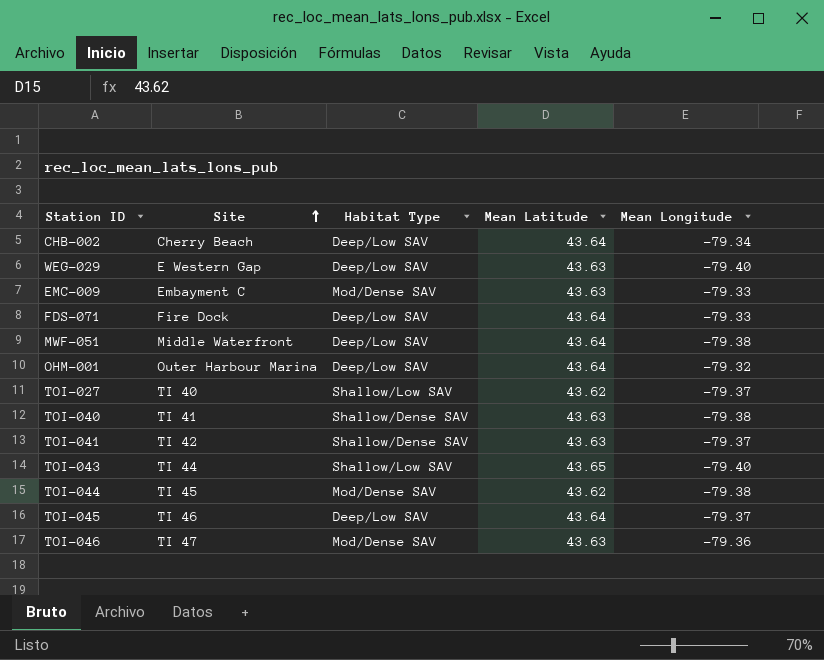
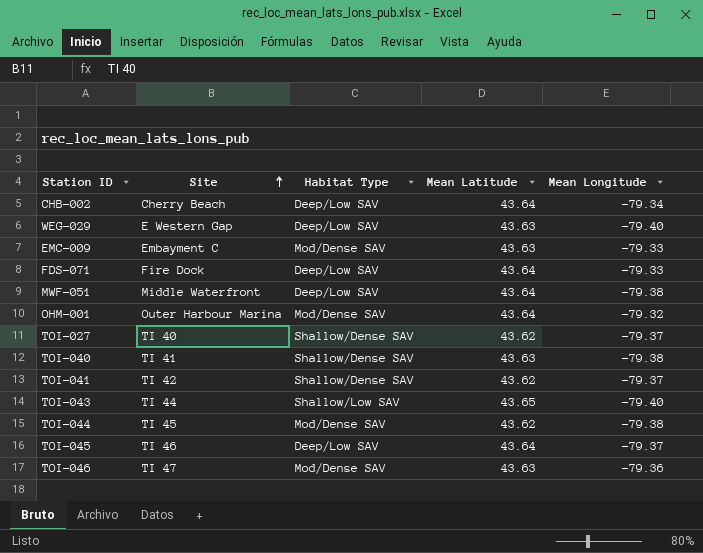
OHM-001 | Habitat Type: Deep/Low SAV -> Mod/Dense SAV
TOI-027 | Habitat Type: Shallow/Low SAV -> Shallow/Dense SAV
TOI-041 | Mean Latitude: 43.63 -> 43.62

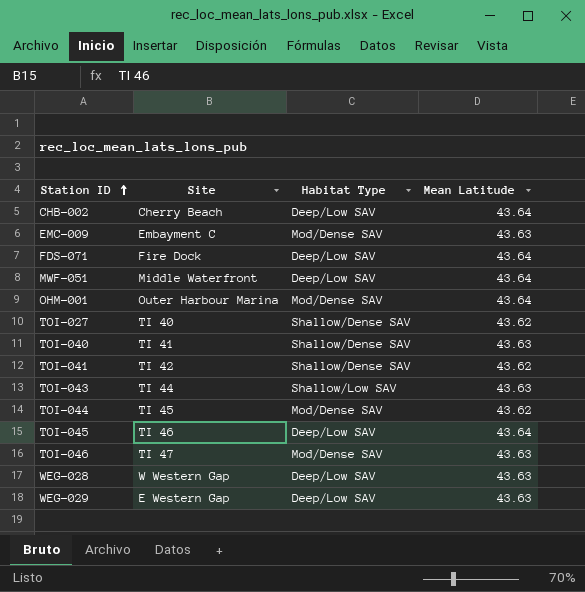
row order: Site ascending -> Station ID ascending
column Mean Longitude | position: 5 -> none
TOI-043 | Mean Latitude: 43.65 -> 43.63
row WEG-028: none -> W Western Gap | Deep/Low SAV | 43.63

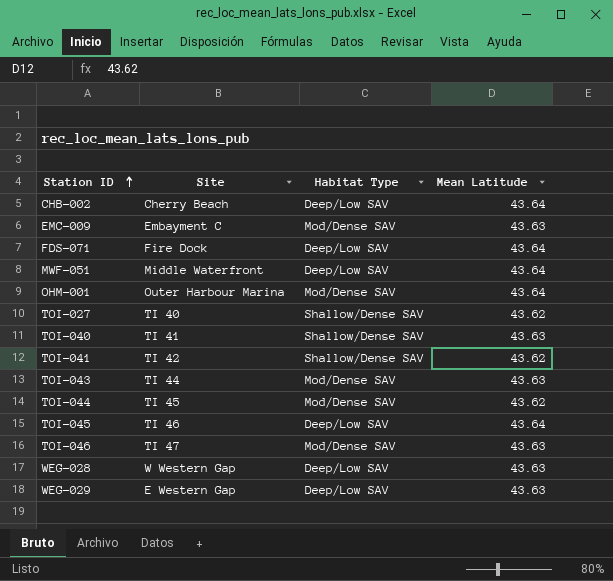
TOI-043 | Habitat Type: Shallow/Low SAV -> Mod/Dense SAV

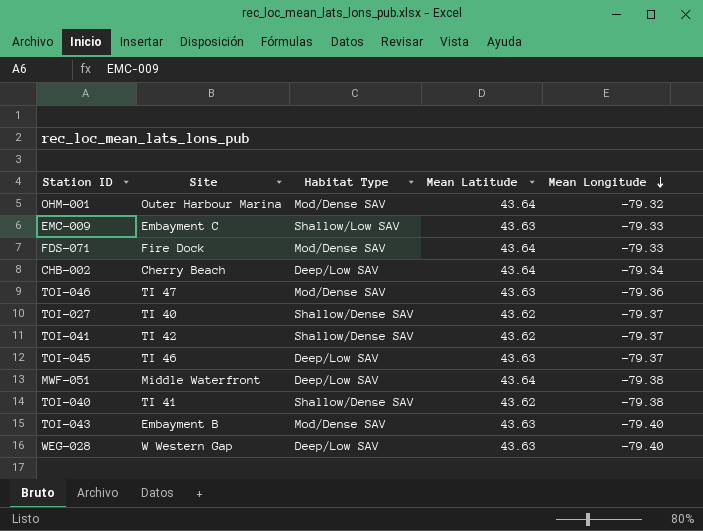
row order: Station ID ascending -> Mean Longitude descending
column Mean Longitude | position: none -> 5
row TOI-044: TI 45 | Mod/Dense SAV | 43.62 -> none
row WEG-029: E Western Gap | Deep/Low SAV | 43.63 -> none
EMC-009 | Habitat Type: Mod/Dense SAV -> Shallow/Low SAV
FDS-071 | Habitat Type: Deep/Low SAV -> Mod/Dense SAV
TOI-045 | Mean Latitude: 43.64 -> 43.63
TOI-040 | Mean Latitude: 43.63 -> 43.62
TOI-043 | Site: TI 44 -> Embayment B

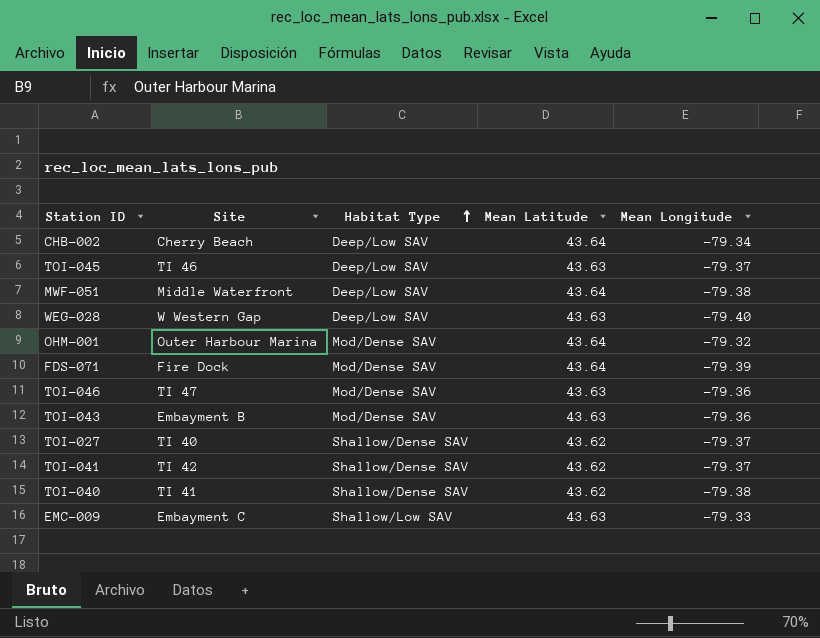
row order: Mean Longitude descending -> Habitat Type ascending
FDS-071 | Mean Longitude: -79.33 -> -79.39
TOI-043 | Mean Longitude: -79.40 -> -79.36

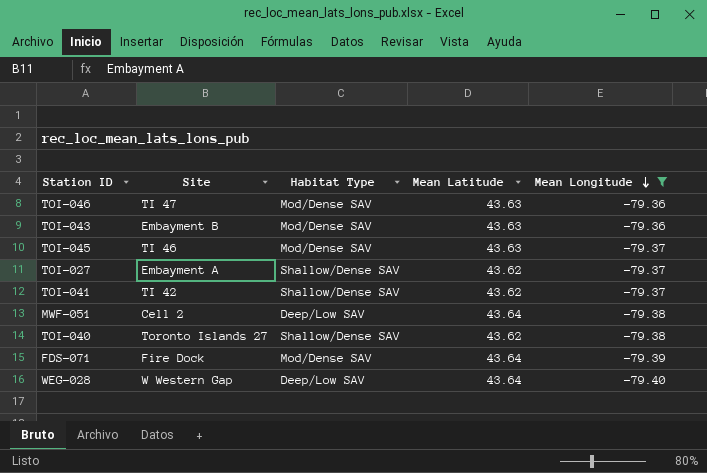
filter: none -> Mean Longitude <= -79.36
row order: Habitat Type ascending -> Mean Longitude descending
TOI-045 | Habitat Type: Deep/Low SAV -> Mod/Dense SAV
TOI-027 | Site: TI 40 -> Embayment A
MWF-051 | Site: Middle Waterfront -> Cell 2
TOI-040 | Site: TI 41 -> Toronto Islands 27
WEG-028 | Mean Latitude: 43.63 -> 43.64

